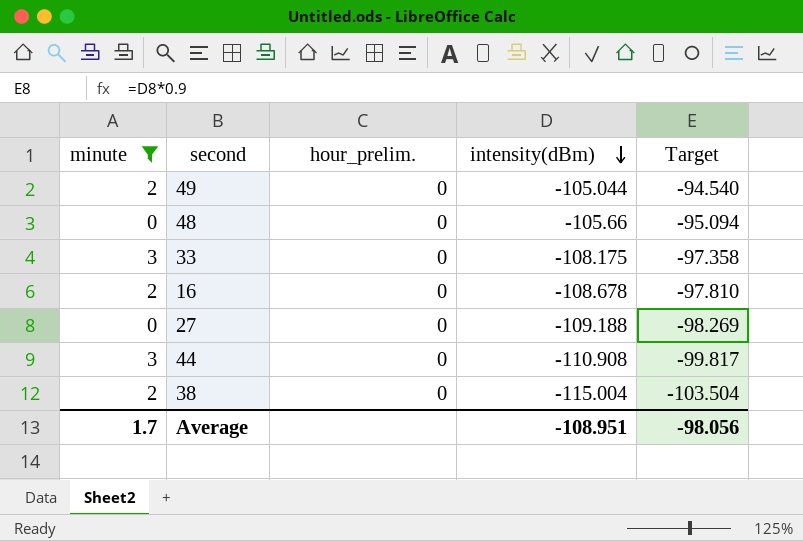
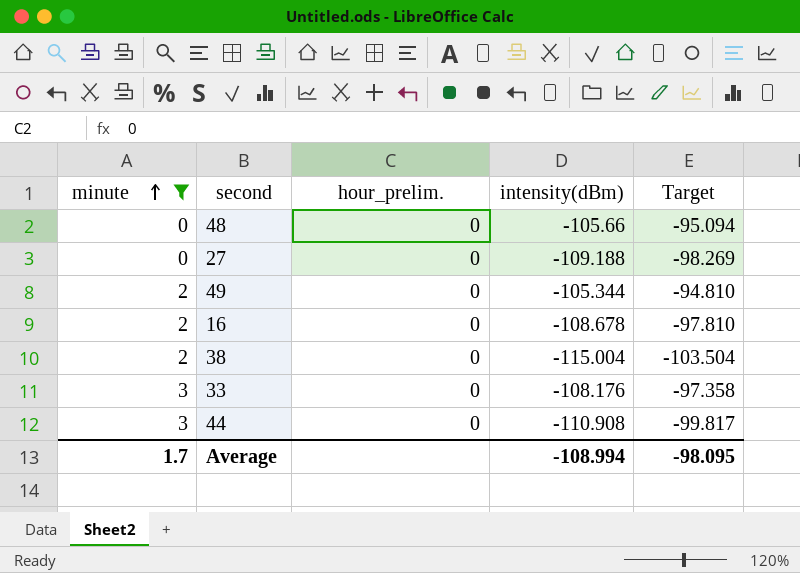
row order: intensity(dBm) descending -> minute ascending
49 | intensity(dBm): -105.044 -> -105.344
49 | Target: -94.540 -> -94.810
33 | intensity(dBm): -108.175 -> -108.176
Average | intensity(dBm): -108.951 -> -108.994
Average | Target: -98.056 -> -98.095

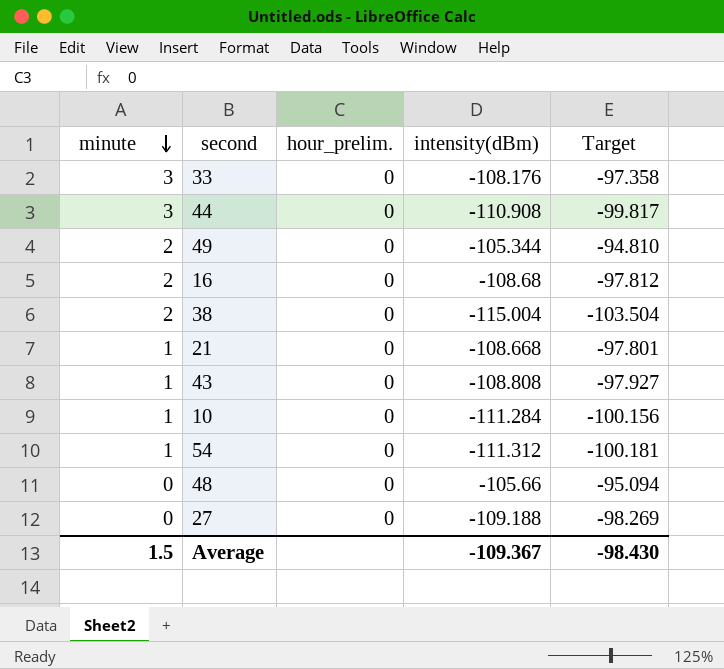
filter: minute != 1 -> none
row order: minute ascending -> minute descending
16 | intensity(dBm): -108.678 -> -108.68
16 | Target: -97.810 -> -97.812
Average | minute: 1.7 -> 1.5
Average | intensity(dBm): -108.994 -> -109.367
Average | Target: -98.095 -> -98.430

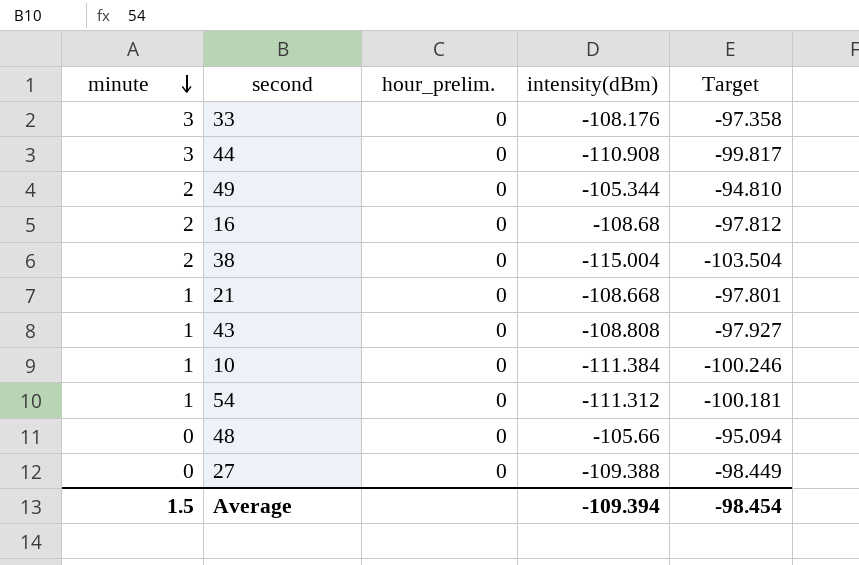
10 | intensity(dBm): -111.284 -> -111.384
10 | Target: -100.156 -> -100.246
27 | intensity(dBm): -109.188 -> -109.388
27 | Target: -98.269 -> -98.449
Average | intensity(dBm): -109.367 -> -109.394
Average | Target: -98.430 -> -98.454

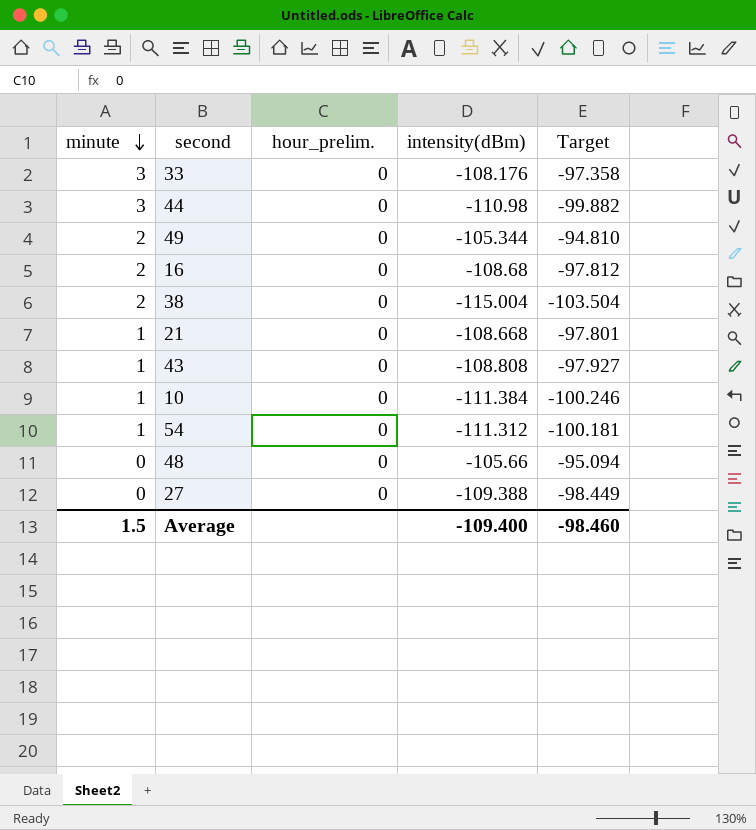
44 | intensity(dBm): -110.908 -> -110.98
44 | Target: -99.817 -> -99.882
Average | intensity(dBm): -109.394 -> -109.400
Average | Target: -98.454 -> -98.460

